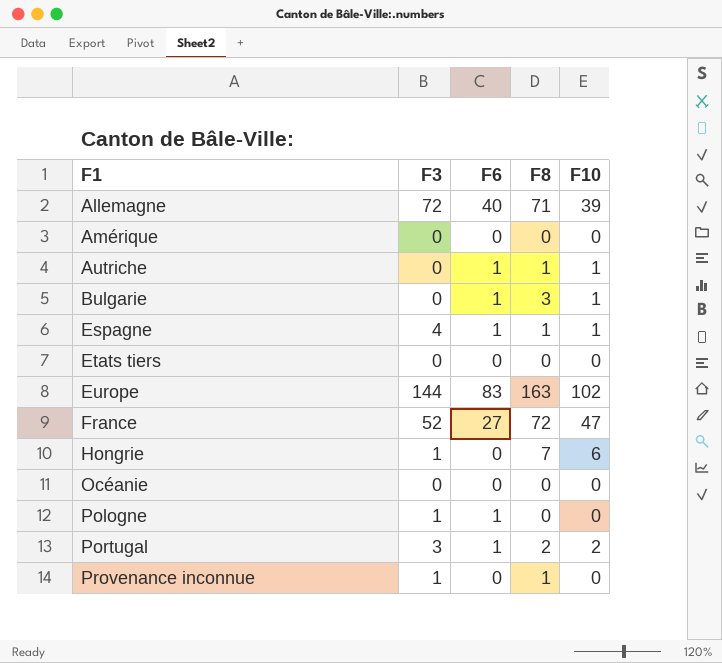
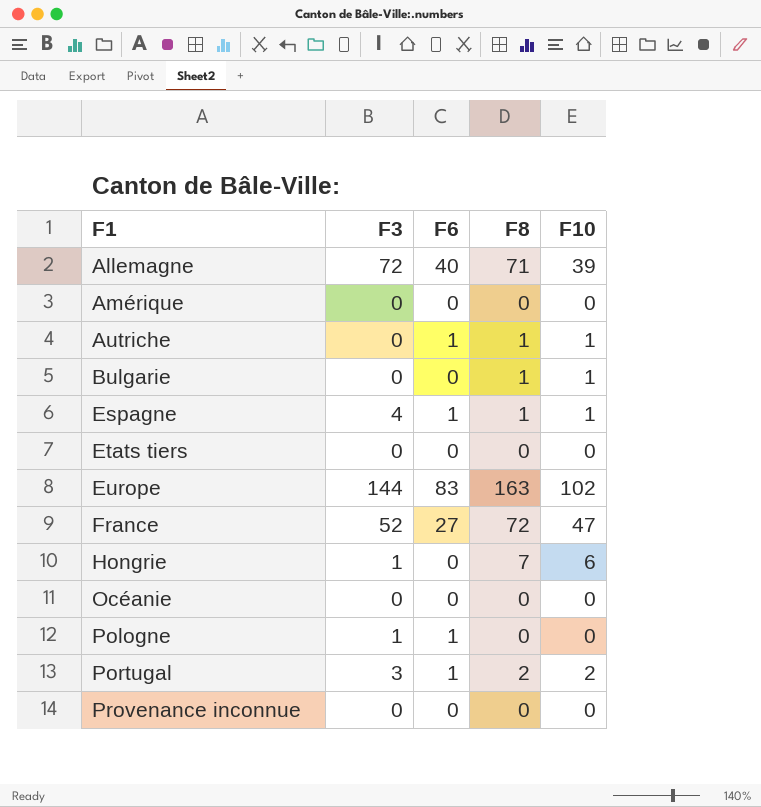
Bulgarie | F6: 1 -> 0
Bulgarie | F8: 3 -> 1
Provenance inconnue | F3: 1 -> 0
Provenance inconnue | F8: 1 -> 0

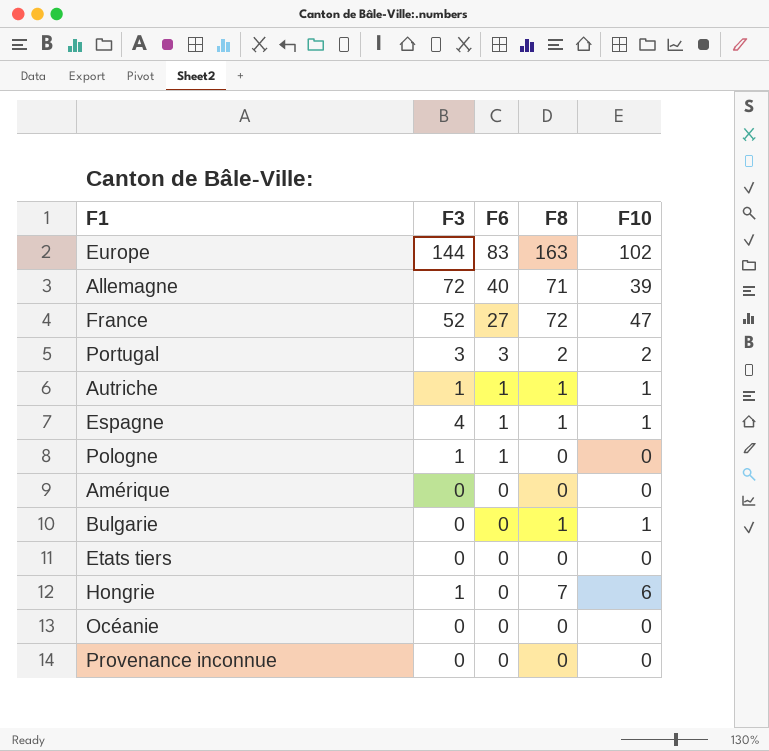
row order: F1 ascending -> F6 descending
Portugal | F6: 1 -> 3
Autriche | F3: 0 -> 1

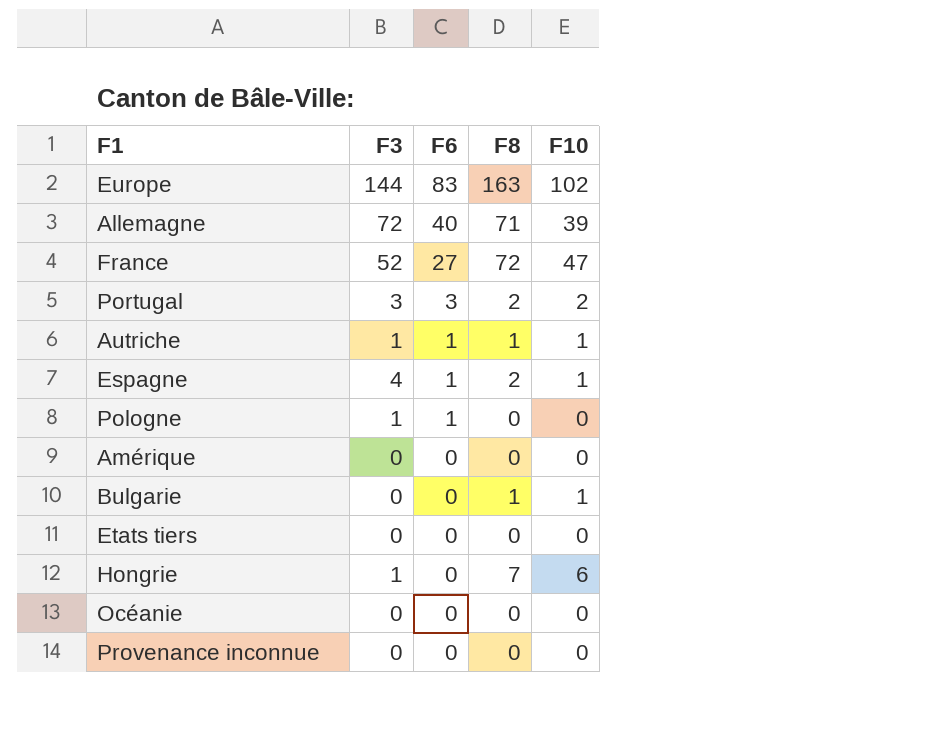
Espagne | F8: 1 -> 2

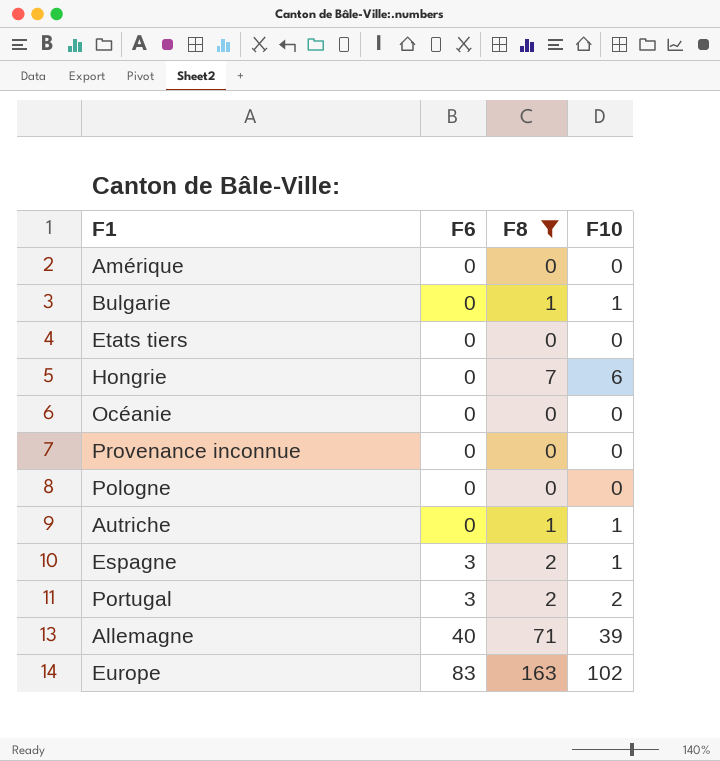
filter: none -> F8 != 72
row order: F6 descending -> F6 ascending
column F3 | position: 2 -> none
Pologne | F6: 1 -> 0
Autriche | F6: 1 -> 0
Espagne | F6: 1 -> 3

